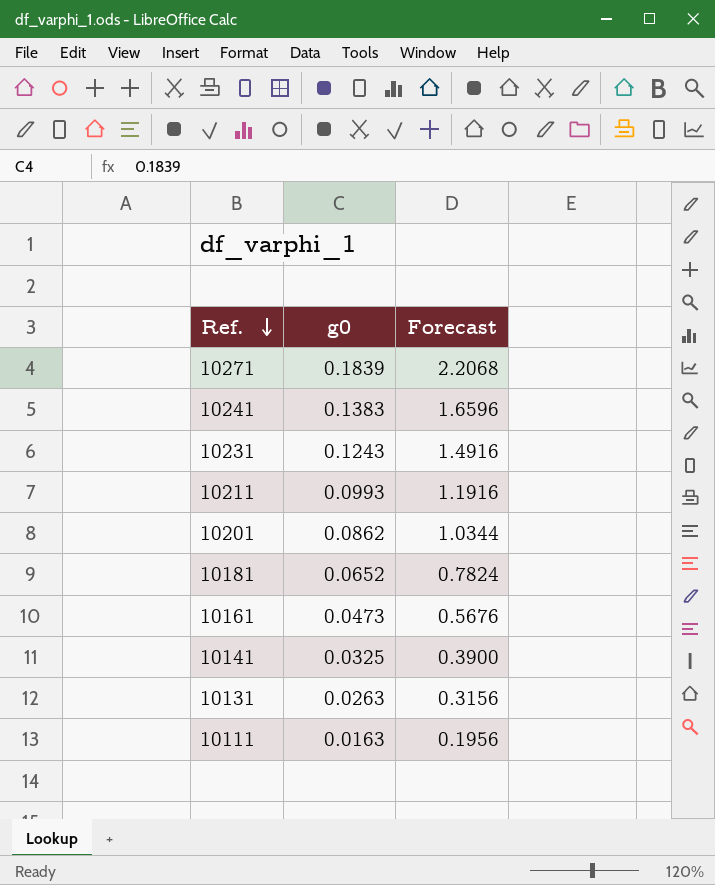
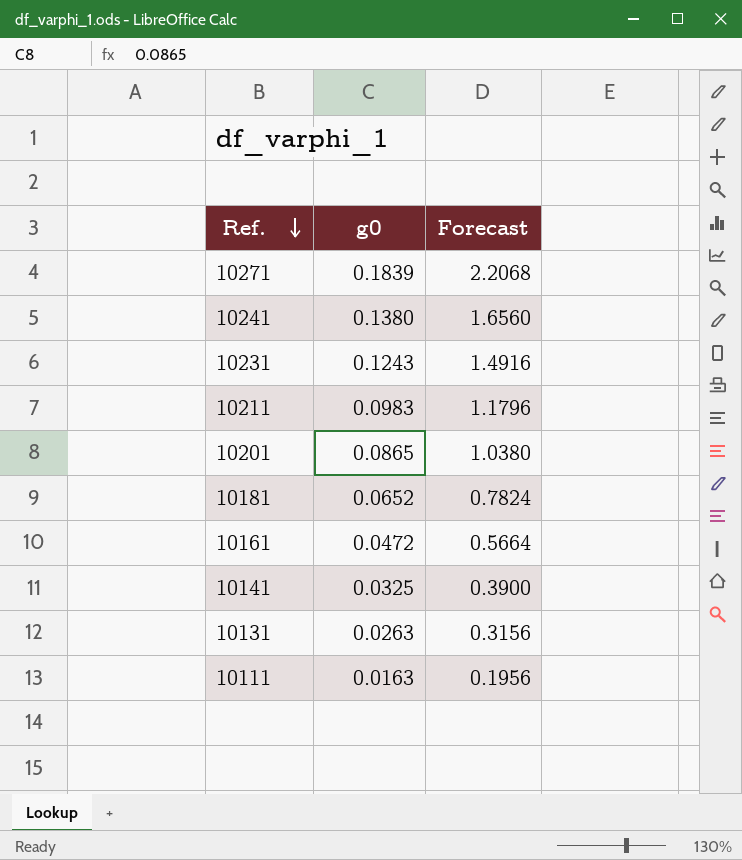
10241 | g0: 0.1383 -> 0.1380
10241 | Forecast: 1.6596 -> 1.6560
10211 | g0: 0.0993 -> 0.0983
10211 | Forecast: 1.1916 -> 1.1796
10201 | g0: 0.0862 -> 0.0865
10201 | Forecast: 1.0344 -> 1.0380
10161 | g0: 0.0473 -> 0.0472
10161 | Forecast: 0.5676 -> 0.5664

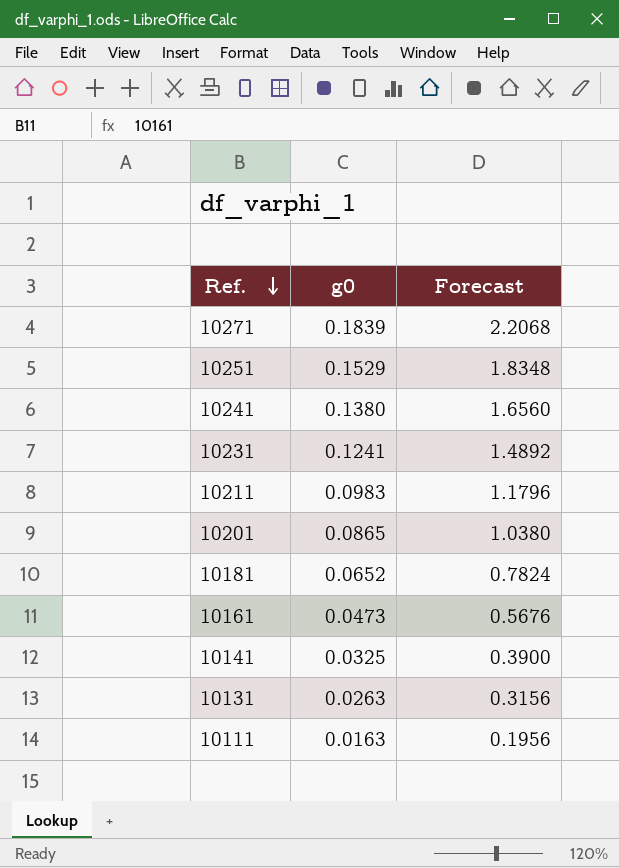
row 10251: none -> 0.1529 | 1.8348
10231 | g0: 0.1243 -> 0.1241
10231 | Forecast: 1.4916 -> 1.4892
10161 | g0: 0.0472 -> 0.0473
10161 | Forecast: 0.5664 -> 0.5676

